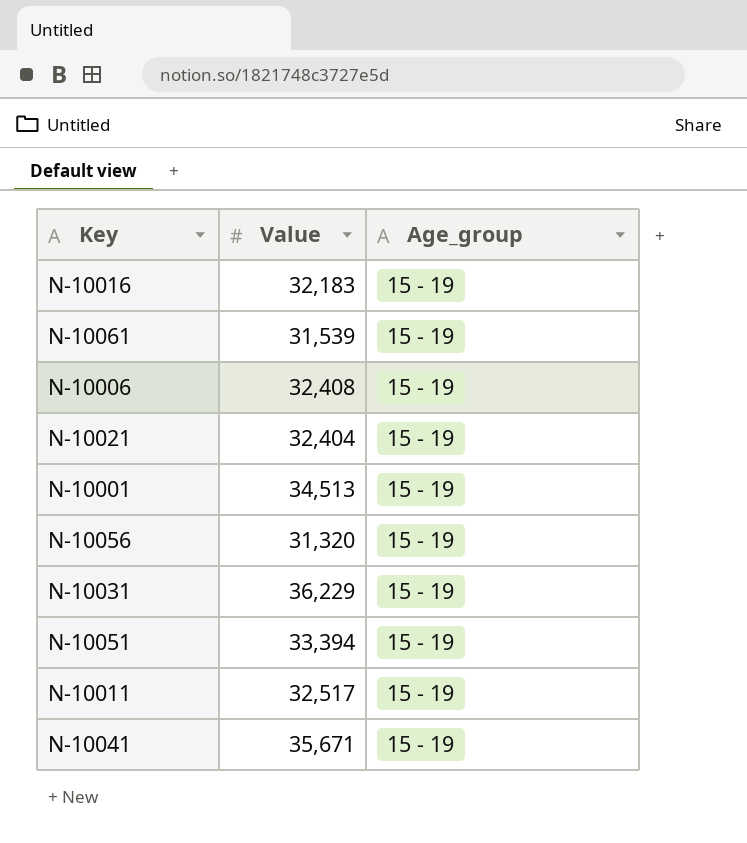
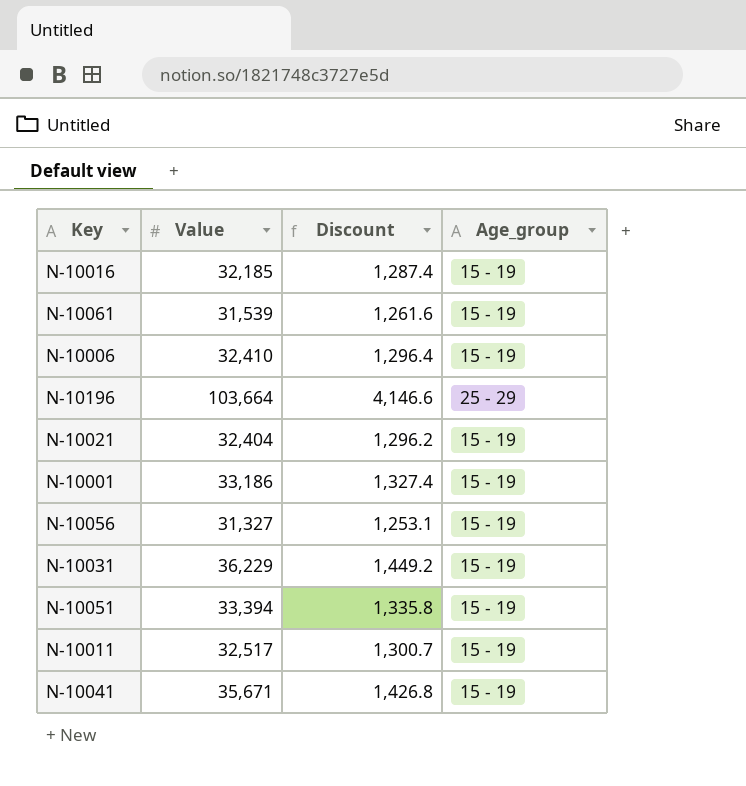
column Discount | formula: none -> [Value] * 0.04
N-10016 | Value: 32,183 -> 32,185
N-10006 | Value: 32,408 -> 32,410
row N-10196: none -> 103,664 | 4,146.6 | 25 - 29
N-10001 | Value: 34,513 -> 33,186
N-10056 | Value: 31,320 -> 31,327

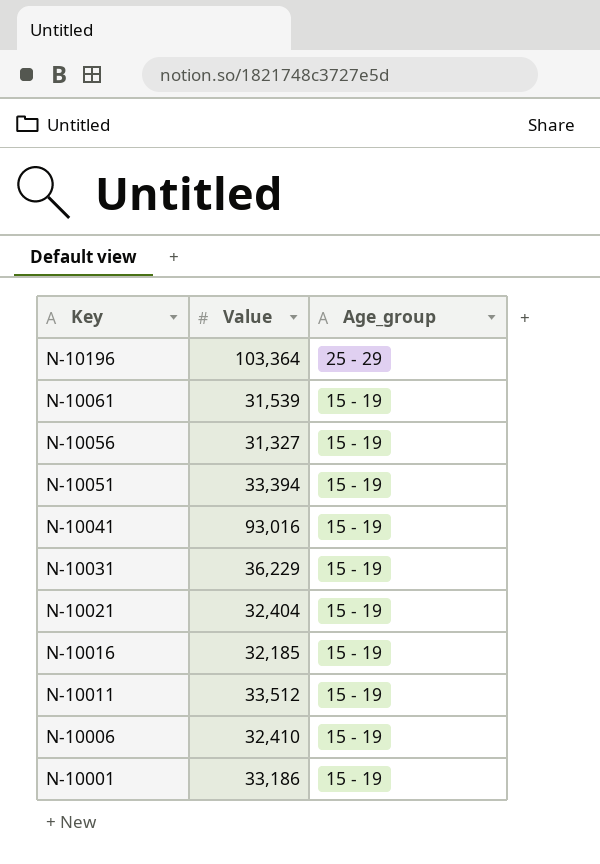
row order: none -> Key descending
column Discount | formula: [Value] * 0.04 -> none
N-10196 | Value: 103,664 -> 103,364
N-10041 | Value: 35,671 -> 93,016
N-10011 | Value: 32,517 -> 33,512

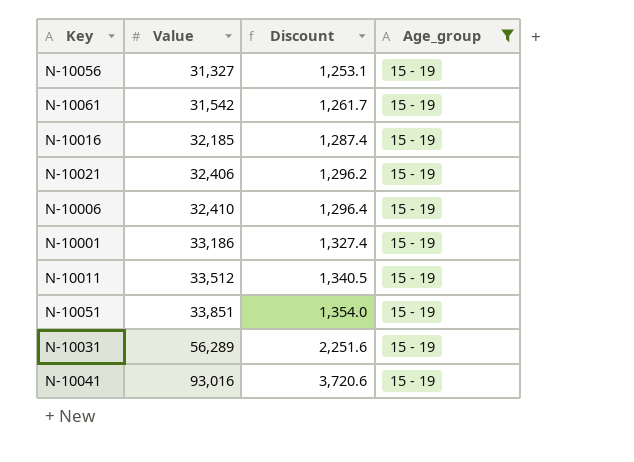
filter: none -> Age_group = 15 - 19
row order: Key descending -> Value ascending
column Discount | formula: none -> [Value] * 0.04
N-10061 | Value: 31,539 -> 31,542
N-10021 | Value: 32,404 -> 32,406
N-10051 | Value: 33,394 -> 33,851
N-10031 | Value: 36,229 -> 56,289

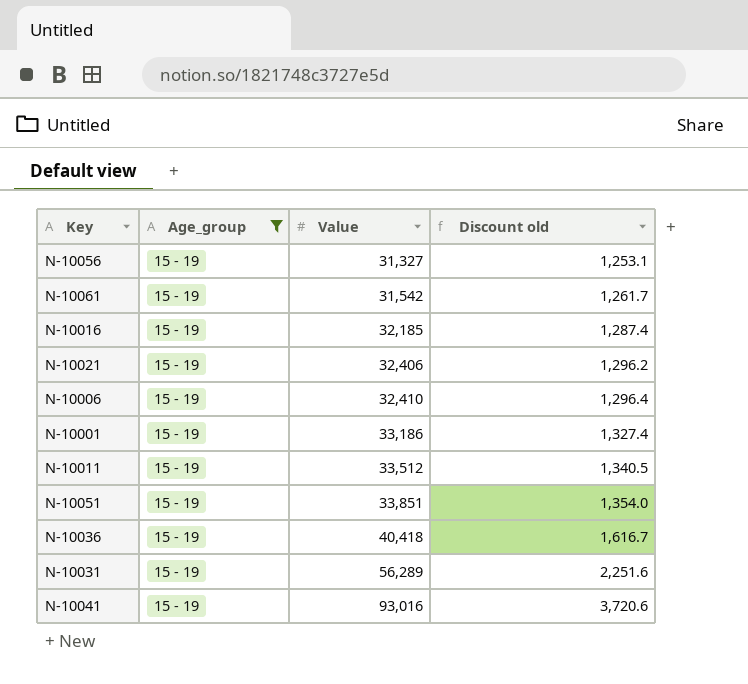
column Age_group | position: 4 -> 2
column name: Discount -> Discount old
row N-10036: none -> 15 - 19 | 40,418 | 1,616.7

